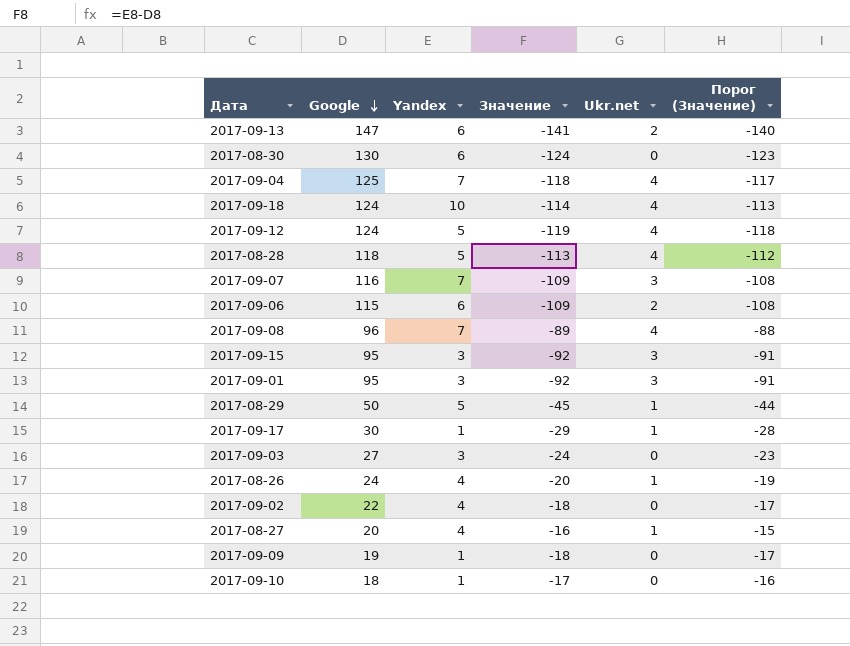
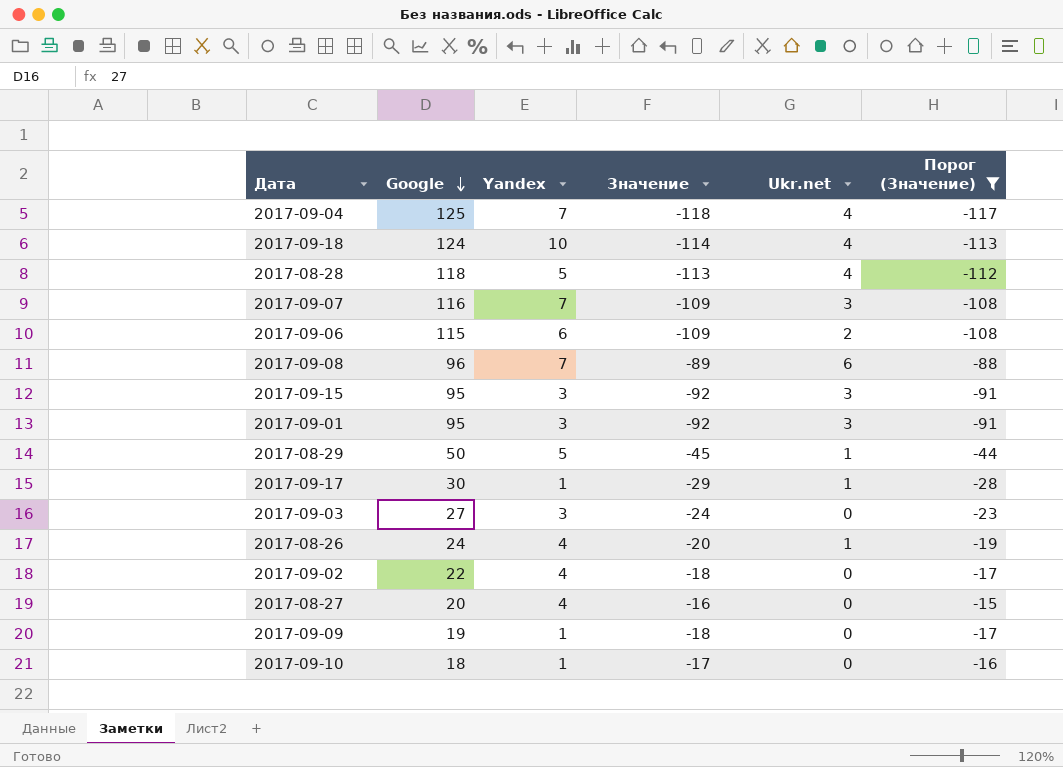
filter: none -> Порог (Значение) >= -117
2017-09-08 | Ukr.net: 4 -> 6
2017-08-27 | Ukr.net: 1 -> 0

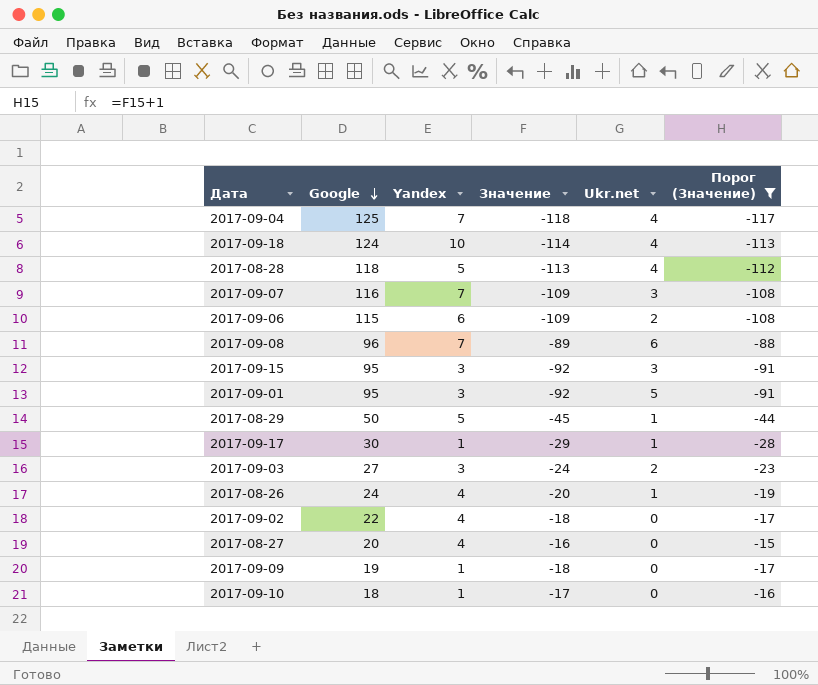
2017-09-01 | Ukr.net: 3 -> 5
2017-09-03 | Ukr.net: 0 -> 2

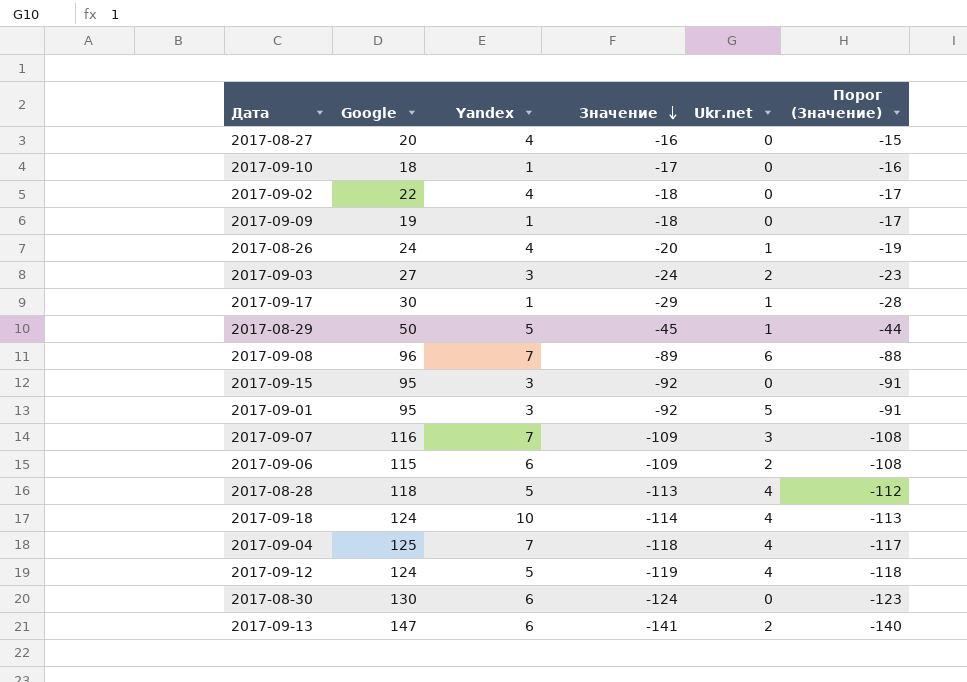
filter: Порог (Значение) >= -117 -> none
row order: Google descending -> Значение descending
2017-09-15 | Ukr.net: 3 -> 0

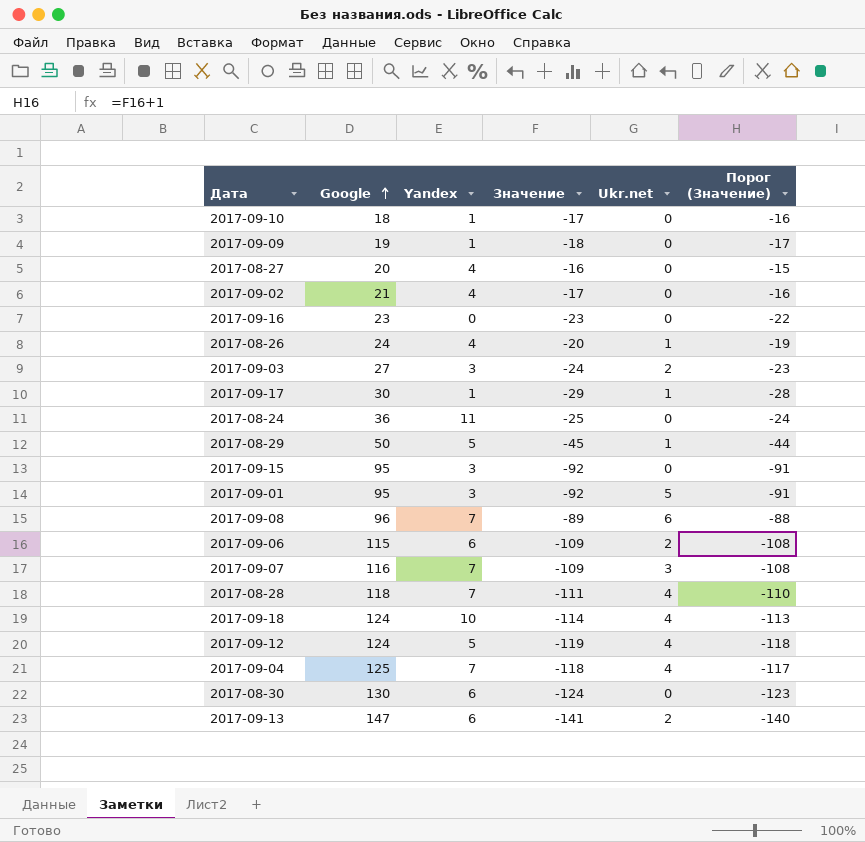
row order: Значение descending -> Google ascending
2017-09-02 | Google: 22 -> 21
2017-09-02 | Значение: -18 -> -17
2017-09-02 | Порог (Значение): -17 -> -16
row 2017-09-16: none -> 23 | 0 | -23 | 0 | -22
row 2017-08-24: none -> 36 | 11 | -25 | 0 | -24
2017-08-28 | Yandex: 5 -> 7
2017-08-28 | Значение: -113 -> -111
2017-08-28 | Порог (Значение): -112 -> -110

